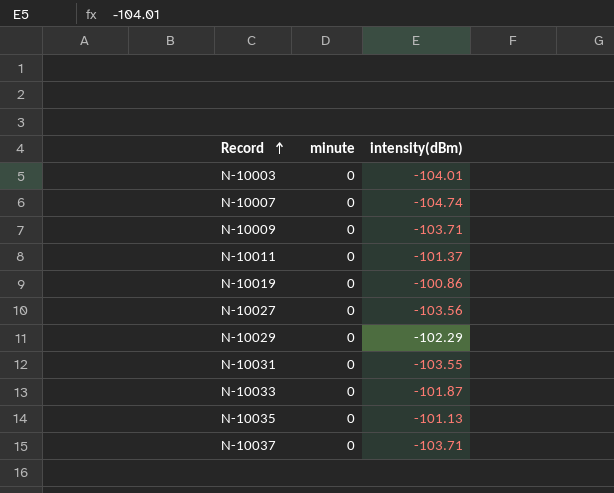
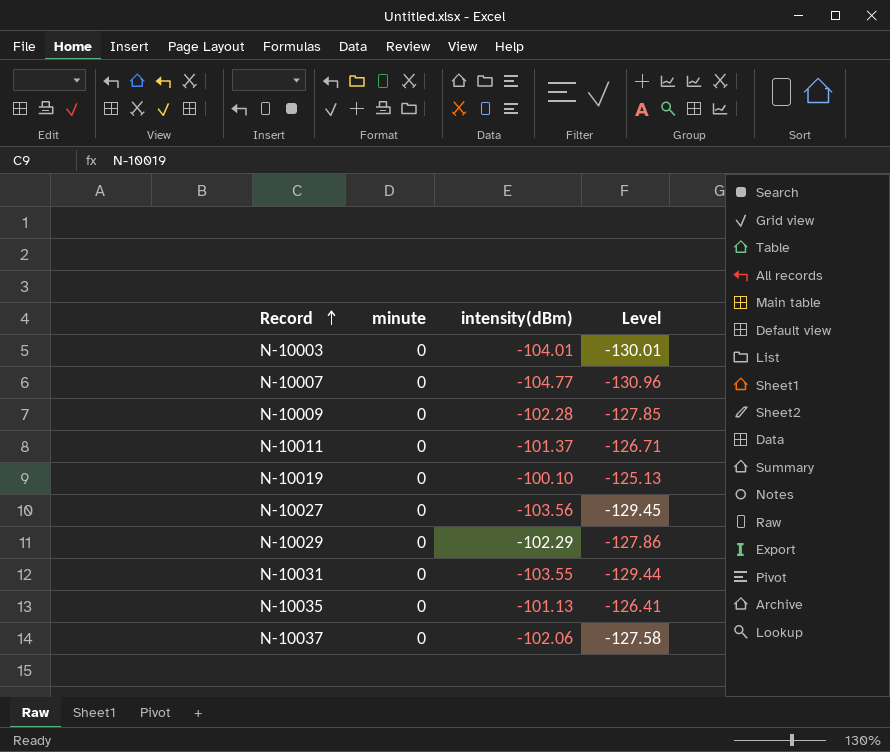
column Level | formula: none -> [intensity(dBm)] * 1.25
row N-10033: 0 | -101.87 -> none
N-10007 | intensity(dBm): -104.74 -> -104.77
N-10009 | intensity(dBm): -103.71 -> -102.28
N-10019 | intensity(dBm): -100.86 -> -100.10
N-10037 | intensity(dBm): -103.71 -> -102.06

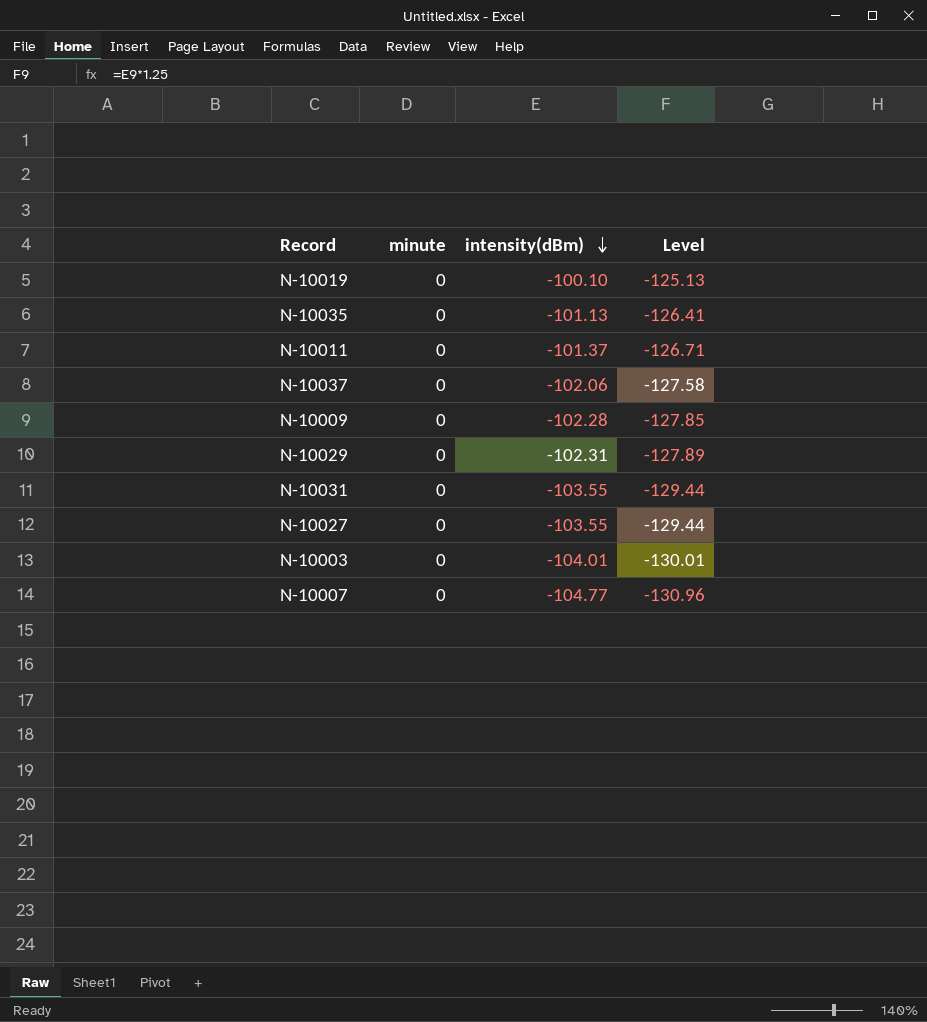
row order: Record ascending -> intensity(dBm) descending
N-10029 | intensity(dBm): -102.29 -> -102.31
N-10029 | Level: -127.86 -> -127.89
N-10027 | intensity(dBm): -103.56 -> -103.55
N-10027 | Level: -129.45 -> -129.44

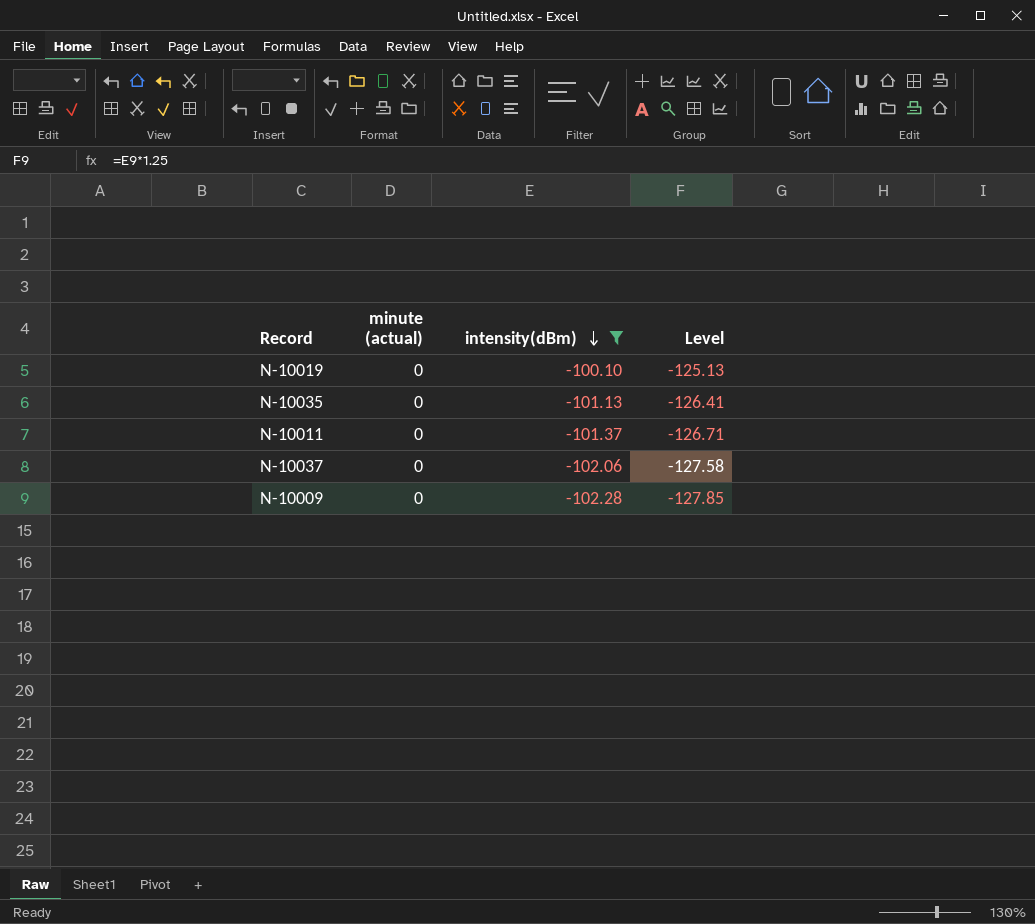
filter: none -> intensity(dBm) >= -102.28
column name: minute -> minute (actual)

